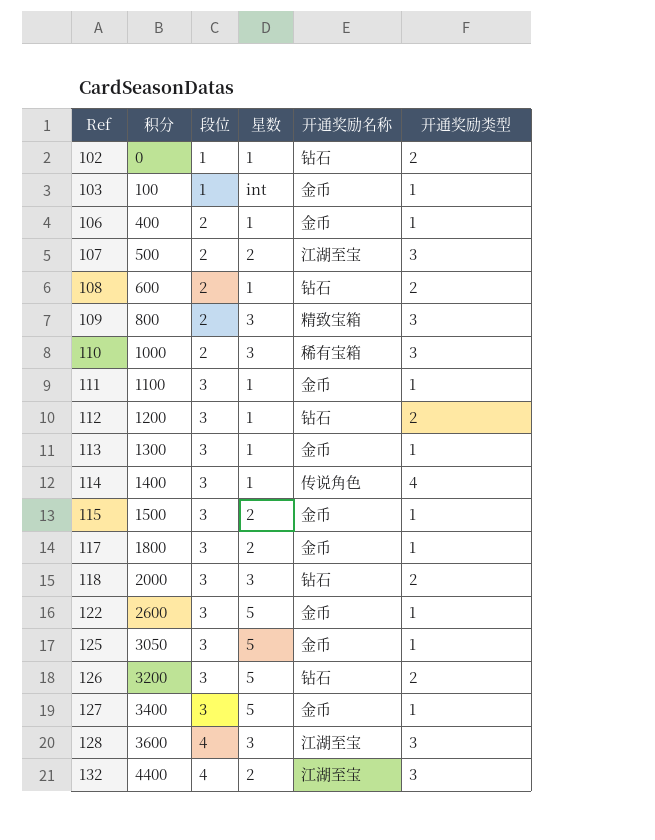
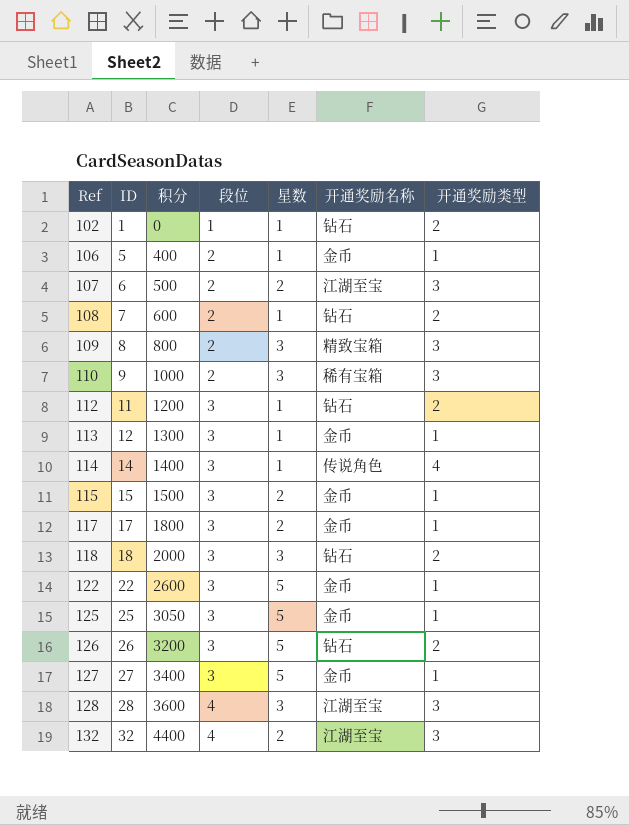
column ID | position: none -> 2
row 103: 100 | 1 | int | 金币 | 1 -> none
row 111: 1100 | 3 | 1 | 金币 | 1 -> none

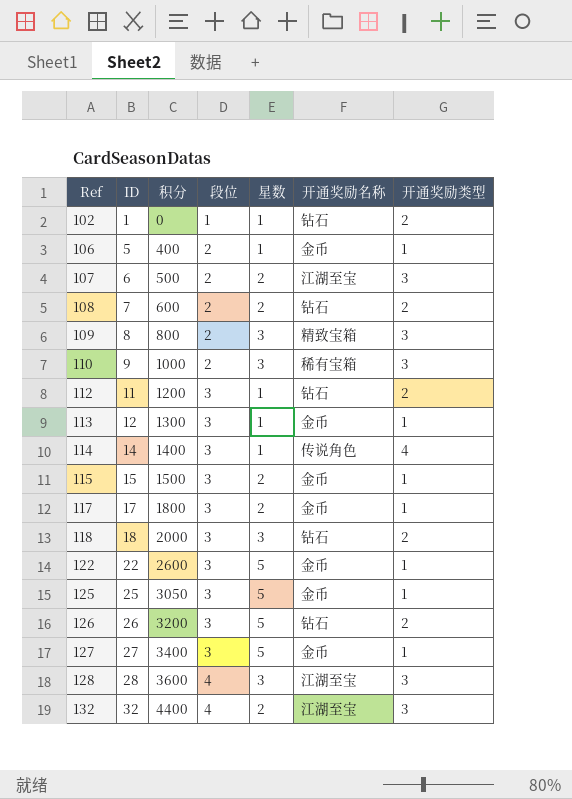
108 | 星数: 1 -> 2

